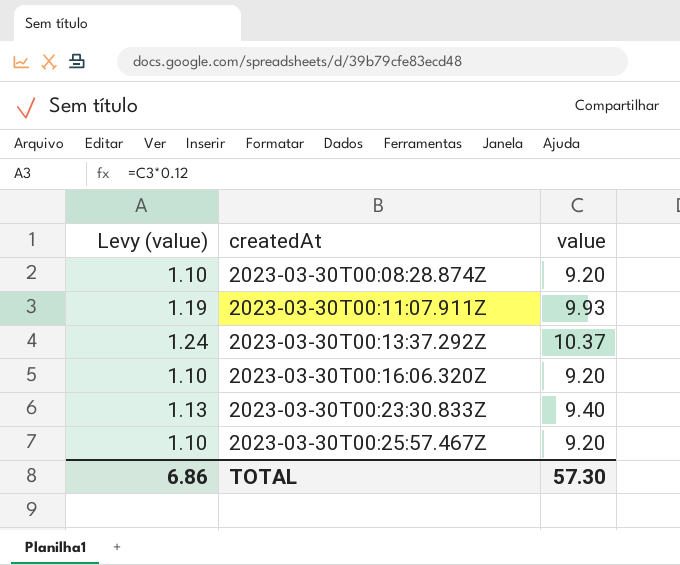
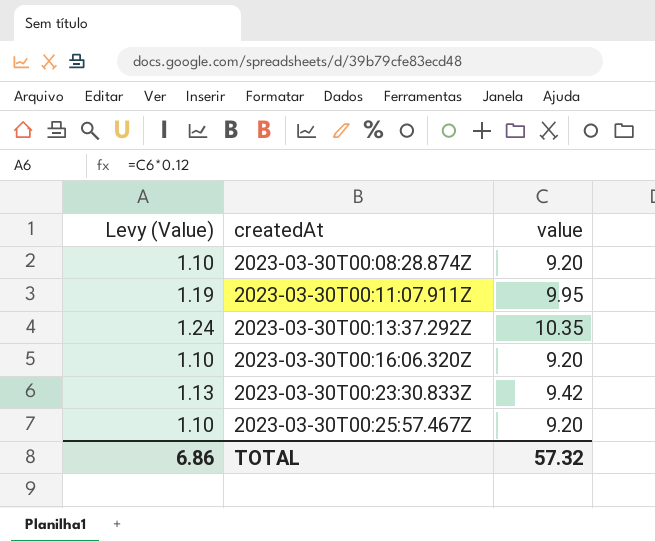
column name: Levy (value) -> Levy (Value)
2023-03-30T00:11:07.911Z | value: 9.93 -> 9.95
2023-03-30T00:13:37.292Z | value: 10.37 -> 10.35
2023-03-30T00:23:30.833Z | value: 9.40 -> 9.42
TOTAL | value: 57.30 -> 57.32

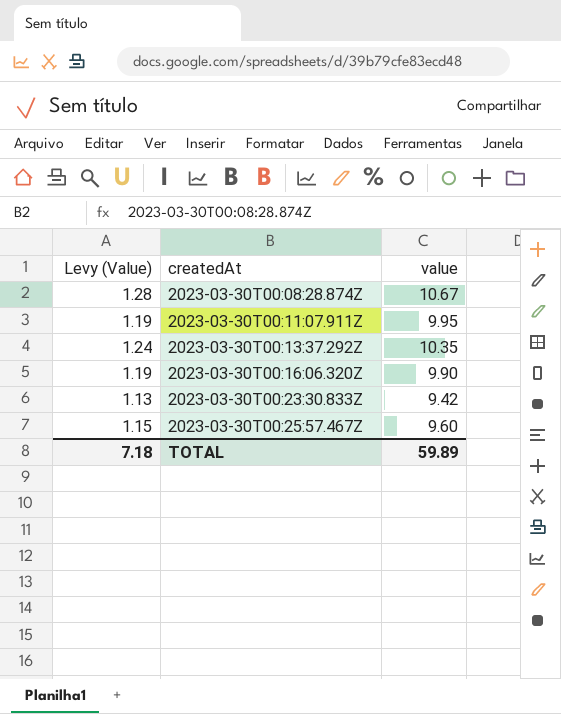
2023-03-30T00:08:28.874Z | Levy (Value): 1.10 -> 1.28
2023-03-30T00:08:28.874Z | value: 9.20 -> 10.67
2023-03-30T00:16:06.320Z | Levy (Value): 1.10 -> 1.19
2023-03-30T00:16:06.320Z | value: 9.20 -> 9.90
2023-03-30T00:25:57.467Z | Levy (Value): 1.10 -> 1.15
2023-03-30T00:25:57.467Z | value: 9.20 -> 9.60
TOTAL | Levy (Value): 6.86 -> 7.18
TOTAL | value: 57.32 -> 59.89

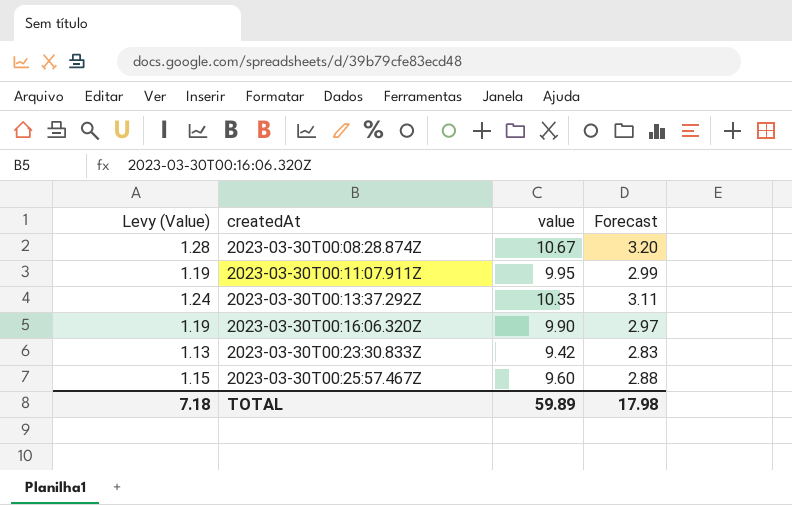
column Forecast | formula: none -> [value] * 0.3

